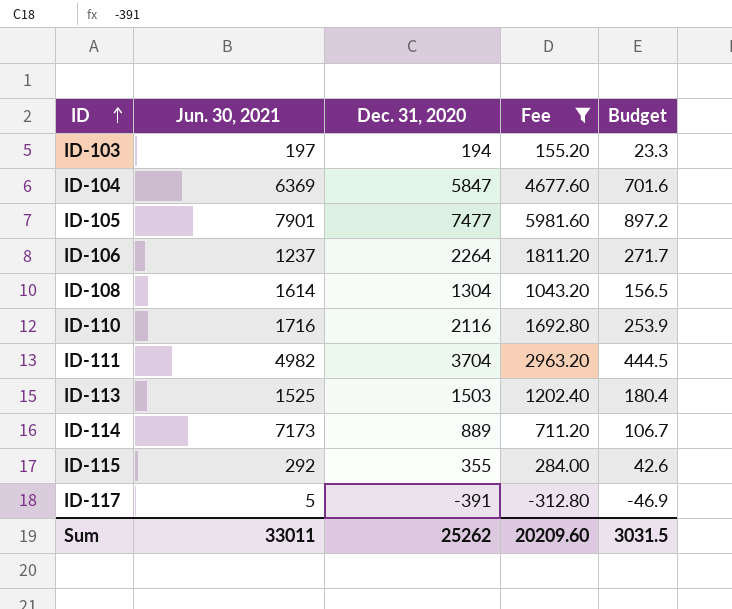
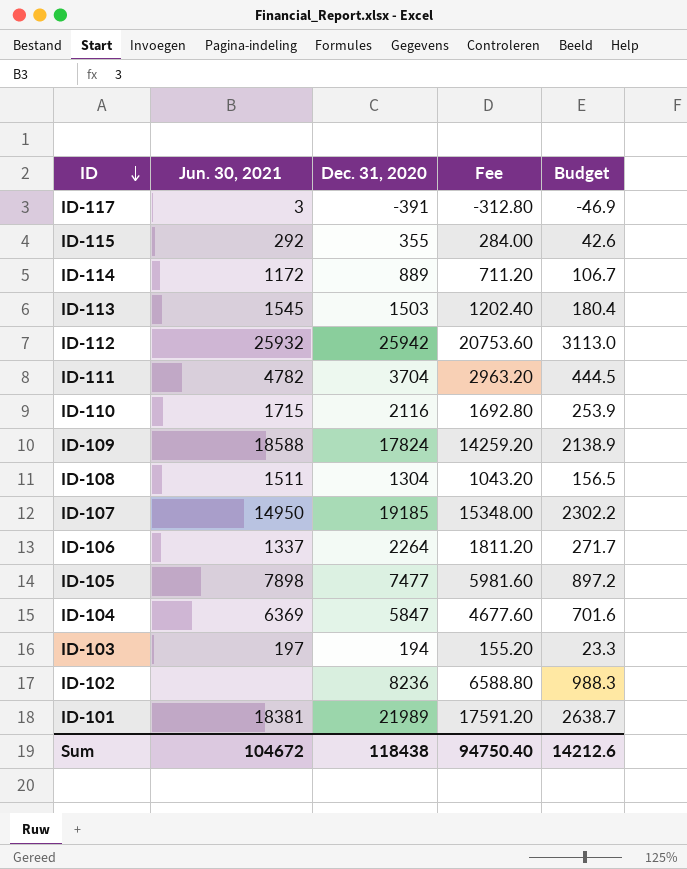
filter: Fee <= 5981.60 -> none
row order: ID ascending -> ID descending
ID-117 | Jun. 30, 2021: 5 -> 3
ID-114 | Jun. 30, 2021: 7173 -> 1172
ID-113 | Jun. 30, 2021: 1525 -> 1545
ID-111 | Jun. 30, 2021: 4982 -> 4782
ID-110 | Jun. 30, 2021: 1716 -> 1715
ID-108 | Jun. 30, 2021: 1614 -> 1511
ID-106 | Jun. 30, 2021: 1237 -> 1337
ID-105 | Jun. 30, 2021: 7901 -> 7898
Sum | Jun. 30, 2021: 33011 -> 104672
Sum | Dec. 31, 2020: 25262 -> 118438
Sum | Fee: 20209.60 -> 94750.40
Sum | Budget: 3031.5 -> 14212.6

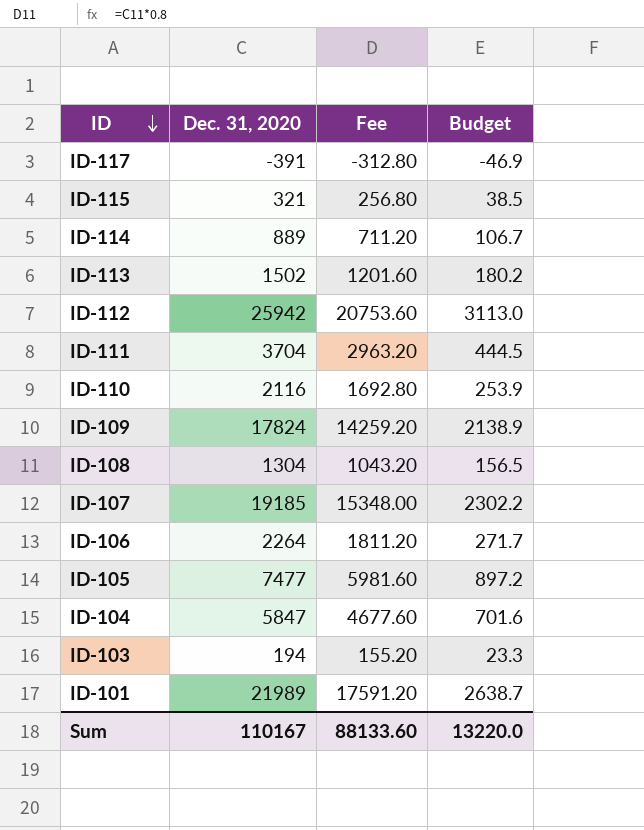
column Jun. 30, 2021 | position: 2 -> none
row ID-102: none | 8236 | 6588.80 | 988.3 -> none
ID-115 | Dec. 31, 2020: 355 -> 321
ID-115 | Fee: 284.00 -> 256.80
ID-115 | Budget: 42.6 -> 38.5
ID-113 | Dec. 31, 2020: 1503 -> 1502
ID-113 | Fee: 1202.40 -> 1201.60
ID-113 | Budget: 180.4 -> 180.2
Sum | Dec. 31, 2020: 118438 -> 110167
Sum | Fee: 94750.40 -> 88133.60
Sum | Budget: 14212.6 -> 13220.0

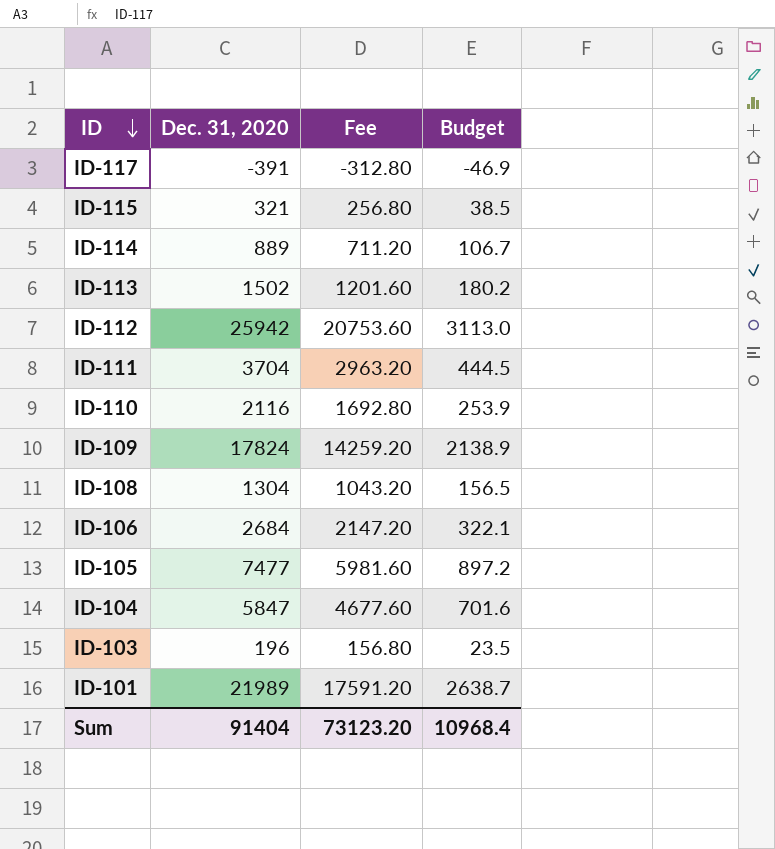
row ID-107: 19185 | 15348.00 | 2302.2 -> none
ID-106 | Dec. 31, 2020: 2264 -> 2684
ID-106 | Fee: 1811.20 -> 2147.20
ID-106 | Budget: 271.7 -> 322.1
ID-103 | Dec. 31, 2020: 194 -> 196
ID-103 | Fee: 155.20 -> 156.80
ID-103 | Budget: 23.3 -> 23.5
Sum | Dec. 31, 2020: 110167 -> 91404
Sum | Fee: 88133.60 -> 73123.20
Sum | Budget: 13220.0 -> 10968.4

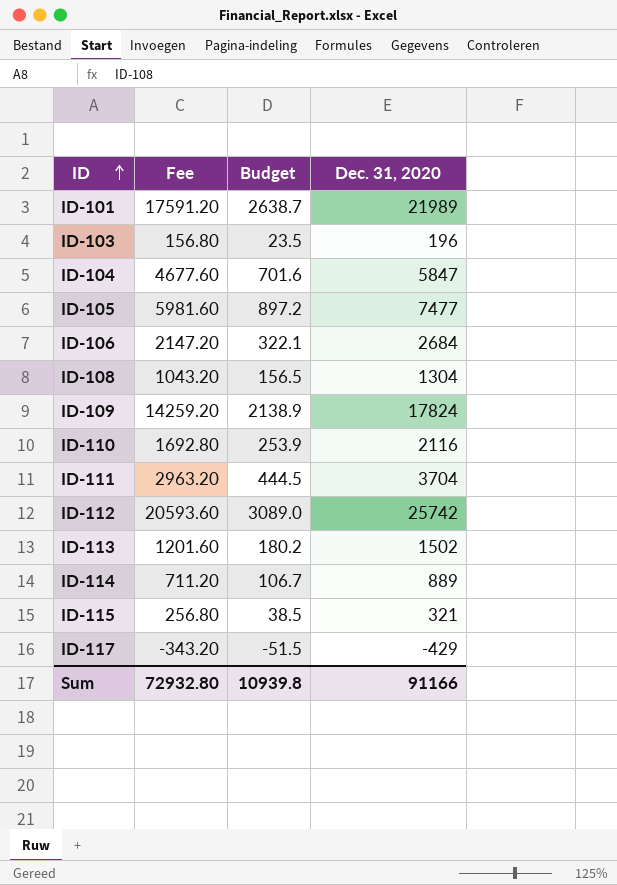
row order: ID descending -> ID ascending
column Dec. 31, 2020 | position: 2 -> 4
ID-112 | Fee: 20753.60 -> 20593.60
ID-112 | Budget: 3113.0 -> 3089.0
ID-112 | Dec. 31, 2020: 25942 -> 25742
ID-117 | Fee: -312.80 -> -343.20
ID-117 | Budget: -46.9 -> -51.5
ID-117 | Dec. 31, 2020: -391 -> -429
Sum | Fee: 73123.20 -> 72932.80
Sum | Budget: 10968.4 -> 10939.8
Sum | Dec. 31, 2020: 91404 -> 91166

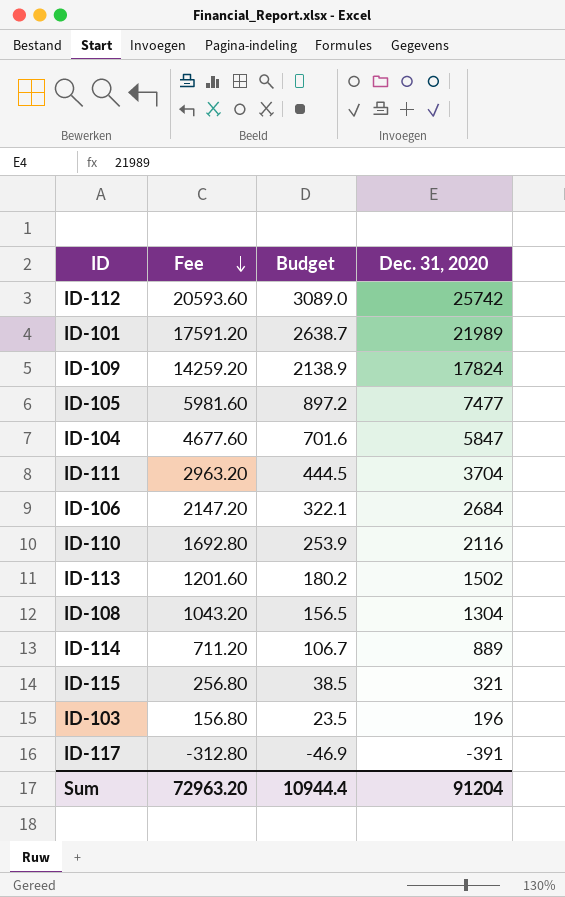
row order: ID ascending -> Fee descending
ID-117 | Fee: -343.20 -> -312.80
ID-117 | Budget: -51.5 -> -46.9
ID-117 | Dec. 31, 2020: -429 -> -391
Sum | Fee: 72932.80 -> 72963.20
Sum | Budget: 10939.8 -> 10944.4
Sum | Dec. 31, 2020: 91166 -> 91204

